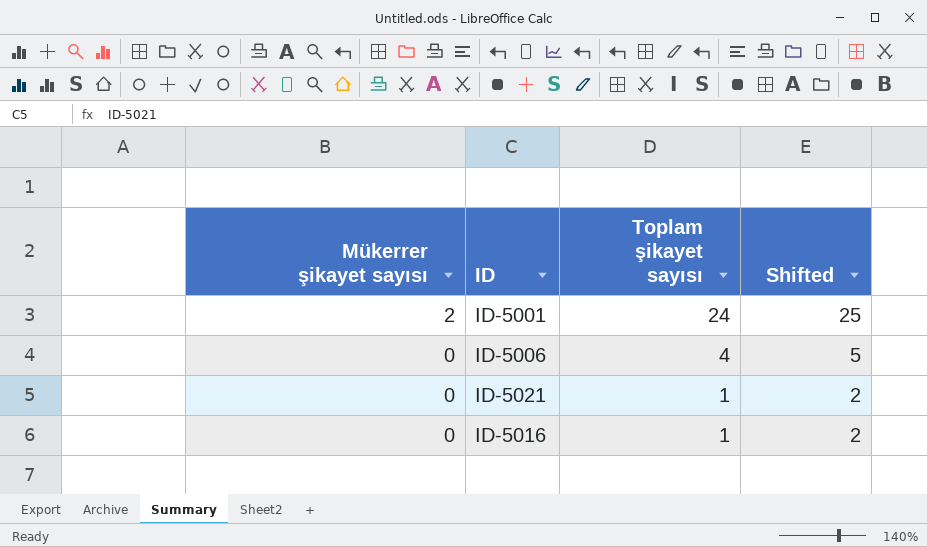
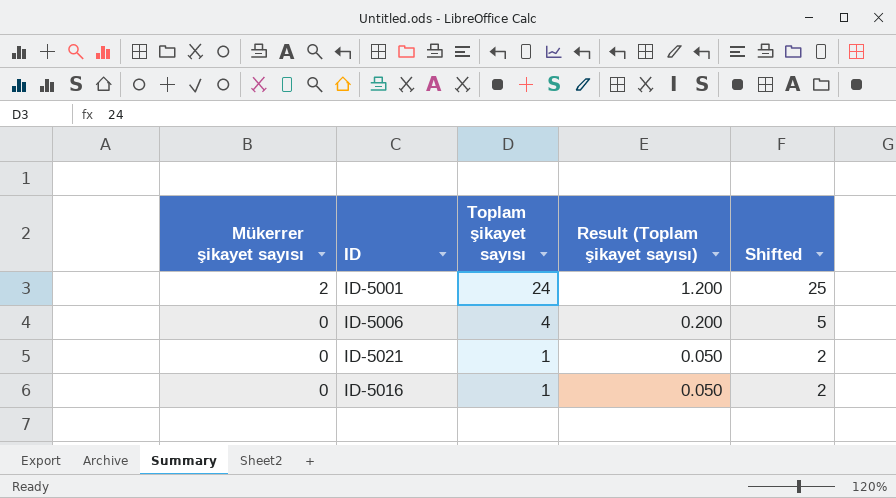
column Result (Toplam şikayet sayısı) | formula: none -> [Toplam şikayet sayısı] * 0.05

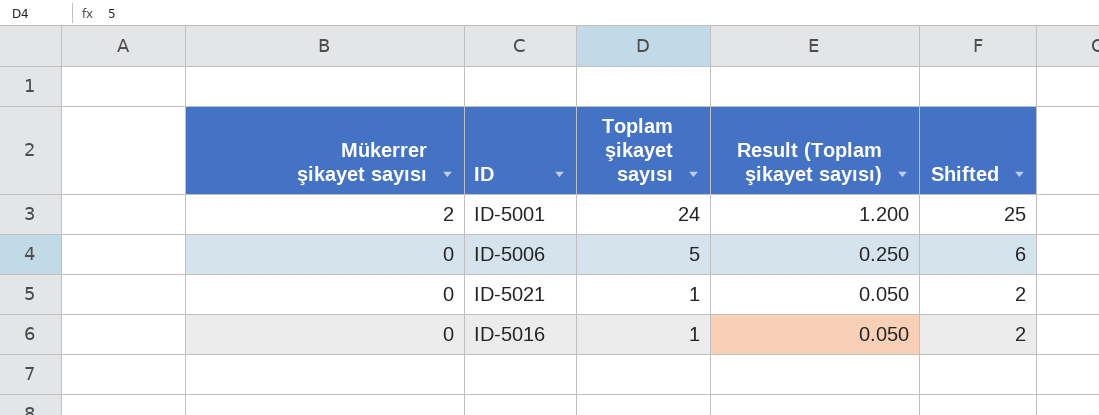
ID-5006 | Toplam şikayet sayısı: 4 -> 5
ID-5006 | Result (Toplam şikayet sayısı): 0.200 -> 0.250
ID-5006 | Shifted: 5 -> 6

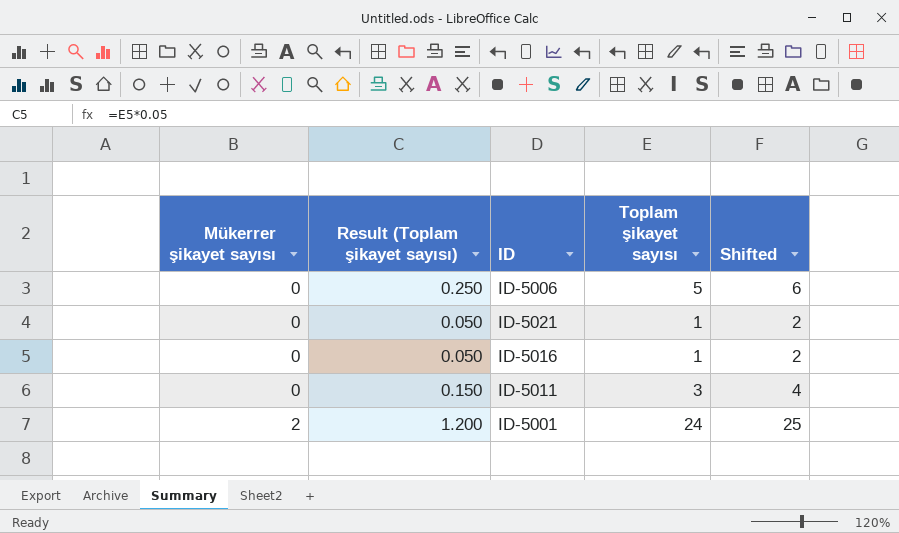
row order: Mükerrer şikayet sayısı descending -> Mükerrer şikayet sayısı ascending
column Result (Toplam şikayet sayısı) | position: 4 -> 2
row ID-5011: none -> 0 | 0.150 | 3 | 4

